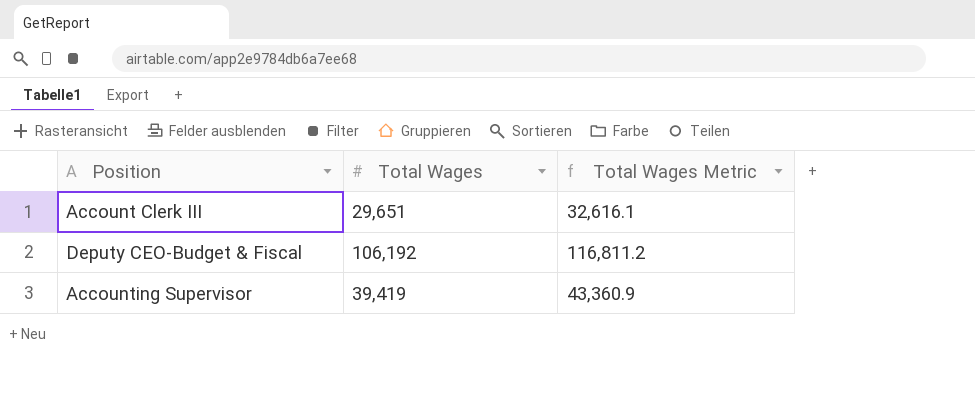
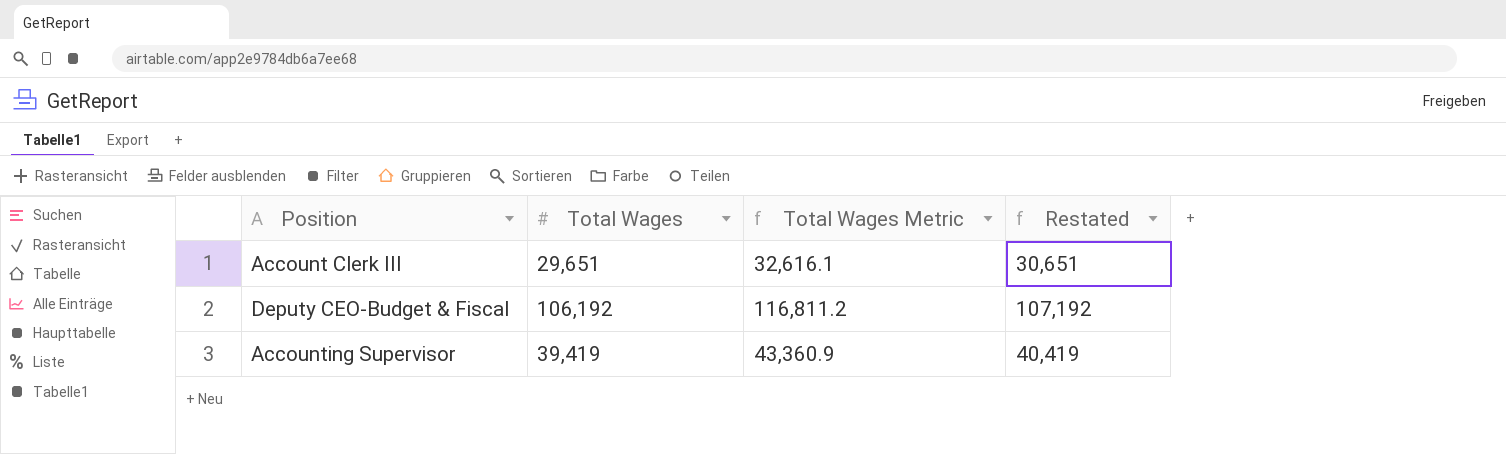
column Restated | formula: none -> [Total Wages] + 1000

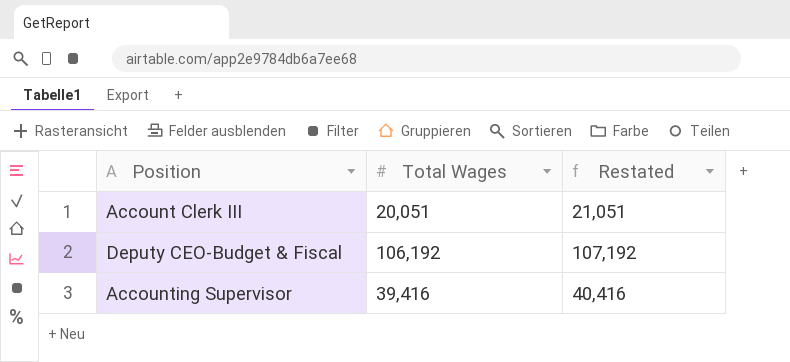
column Total Wages Metric | formula: [Total Wages] * 1.1 -> none
Account Clerk III | Total Wages: 29,651 -> 20,051
Account Clerk III | Restated: 30,651 -> 21,051
Accounting Supervisor | Total Wages: 39,419 -> 39,416
Accounting Supervisor | Restated: 40,419 -> 40,416

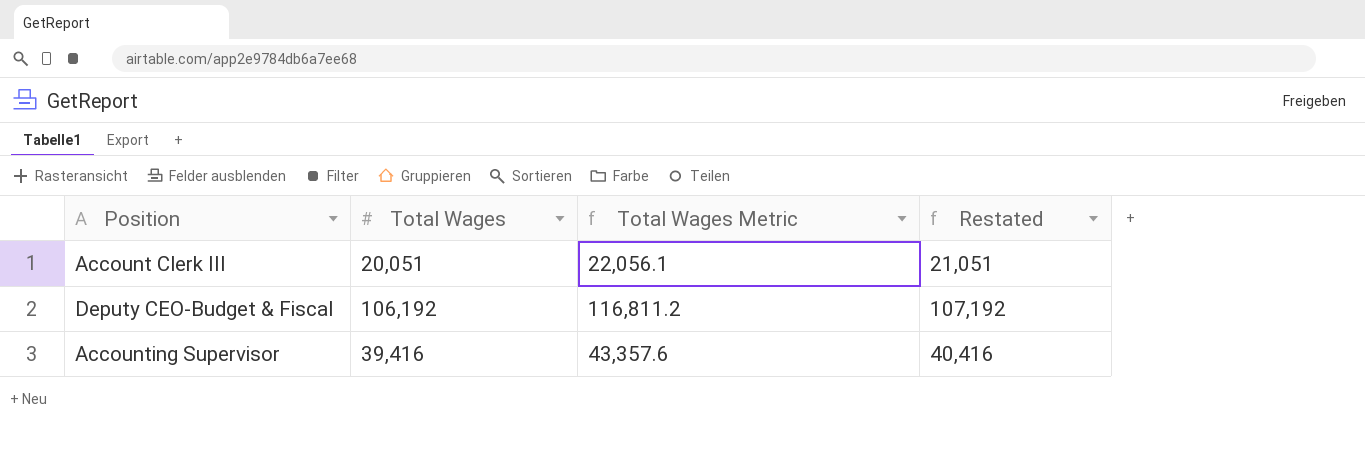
column Total Wages Metric | formula: none -> [Total Wages] * 1.1

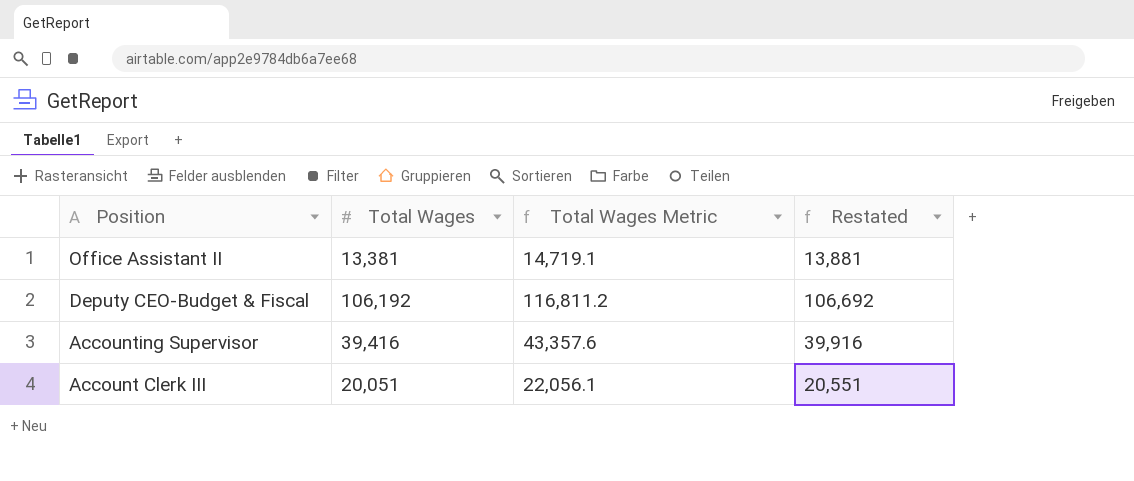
row order: none -> Position descending
column Restated | formula: [Total Wages] + 1000 -> [Total Wages] + 500
row Office Assistant II: none -> 13,381 | 14,719.1 | 13,881

